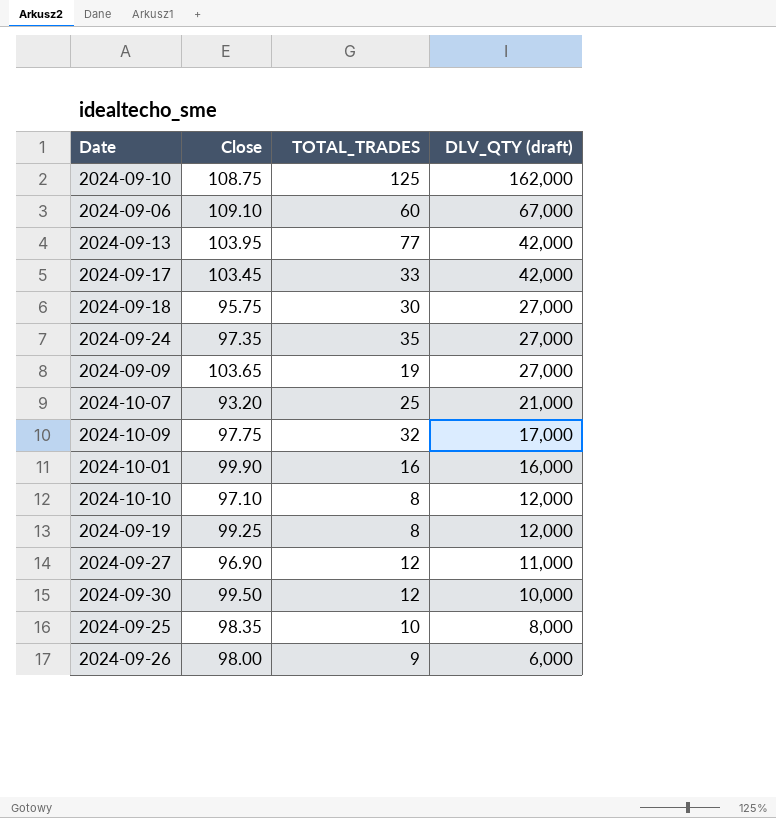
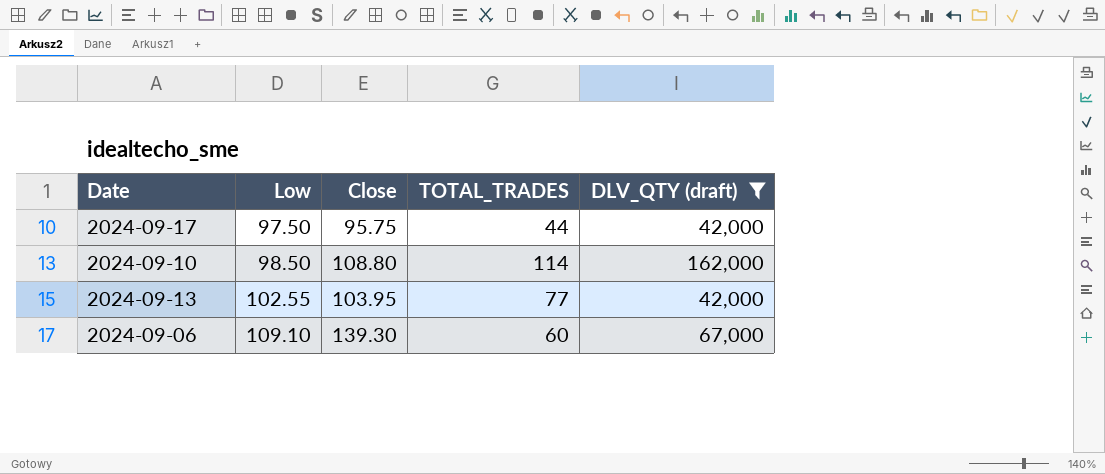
filter: none -> DLV_QTY (draft) >= 42,000
row order: DLV_QTY (draft) descending -> Low ascending
column Low | position: none -> 2
2024-09-17 | Close: 103.45 -> 95.75
2024-09-17 | TOTAL_TRADES: 33 -> 44
2024-09-10 | Close: 108.75 -> 108.80
2024-09-10 | TOTAL_TRADES: 125 -> 114
2024-09-06 | Close: 109.10 -> 139.30

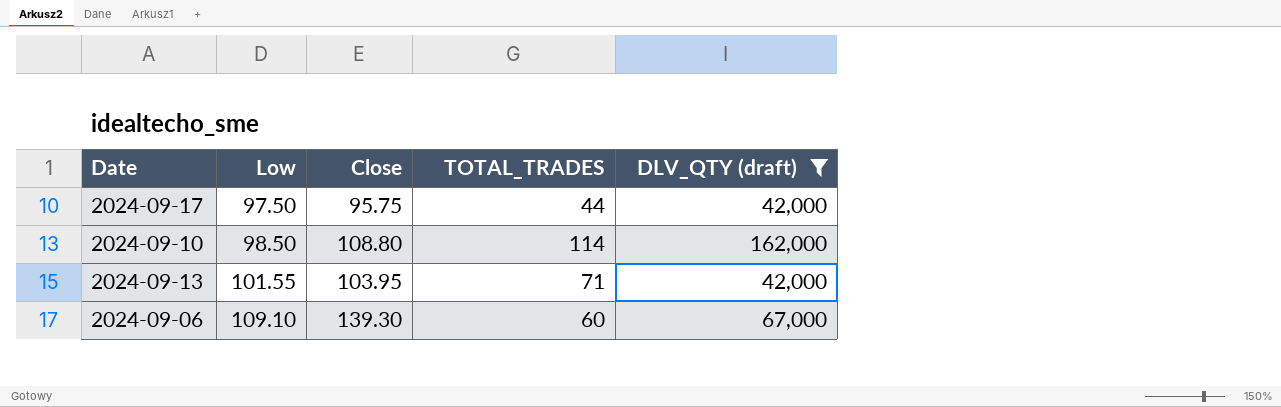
2024-09-13 | Low: 102.55 -> 101.55
2024-09-13 | TOTAL_TRADES: 77 -> 71

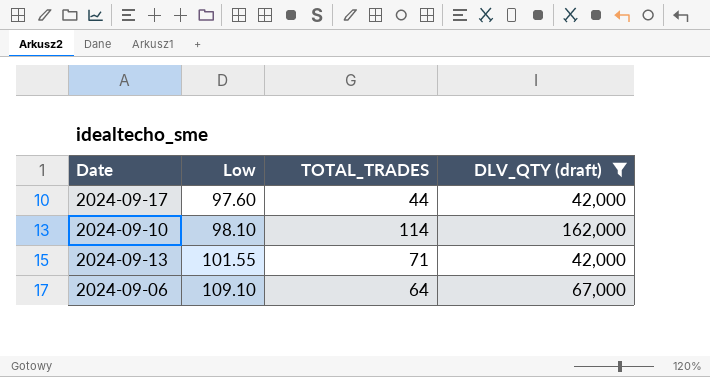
column Close | position: 3 -> none
2024-09-17 | Low: 97.50 -> 97.60
2024-09-10 | Low: 98.50 -> 98.10
2024-09-06 | TOTAL_TRADES: 60 -> 64

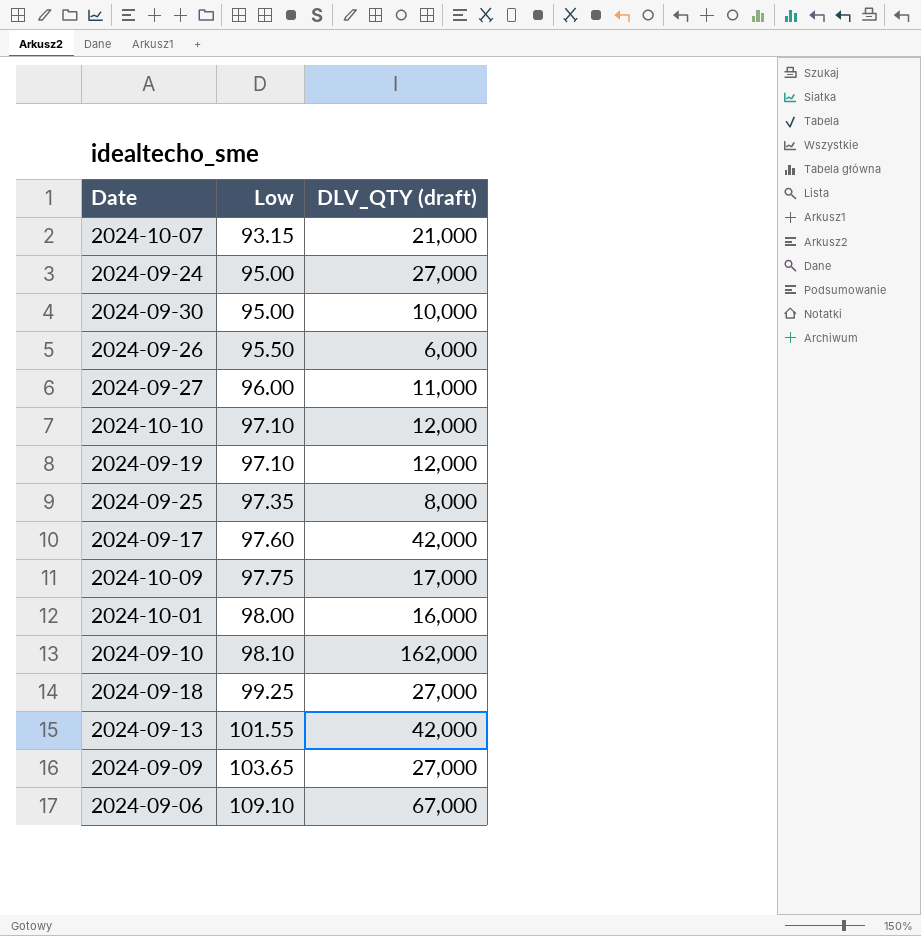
filter: DLV_QTY (draft) >= 42,000 -> none
column TOTAL_TRADES | position: 3 -> none

